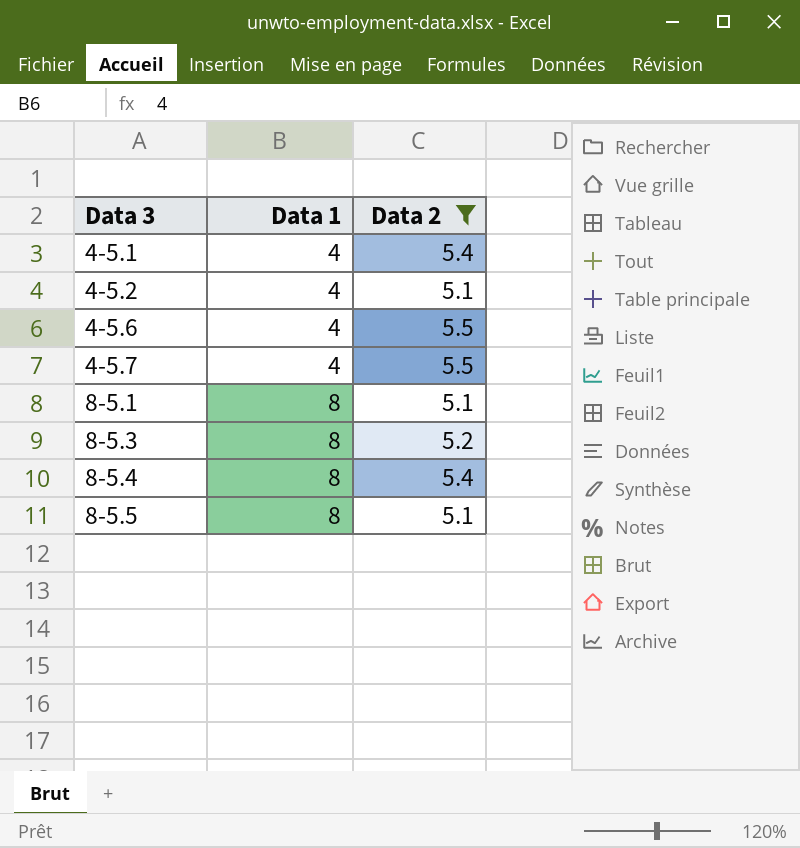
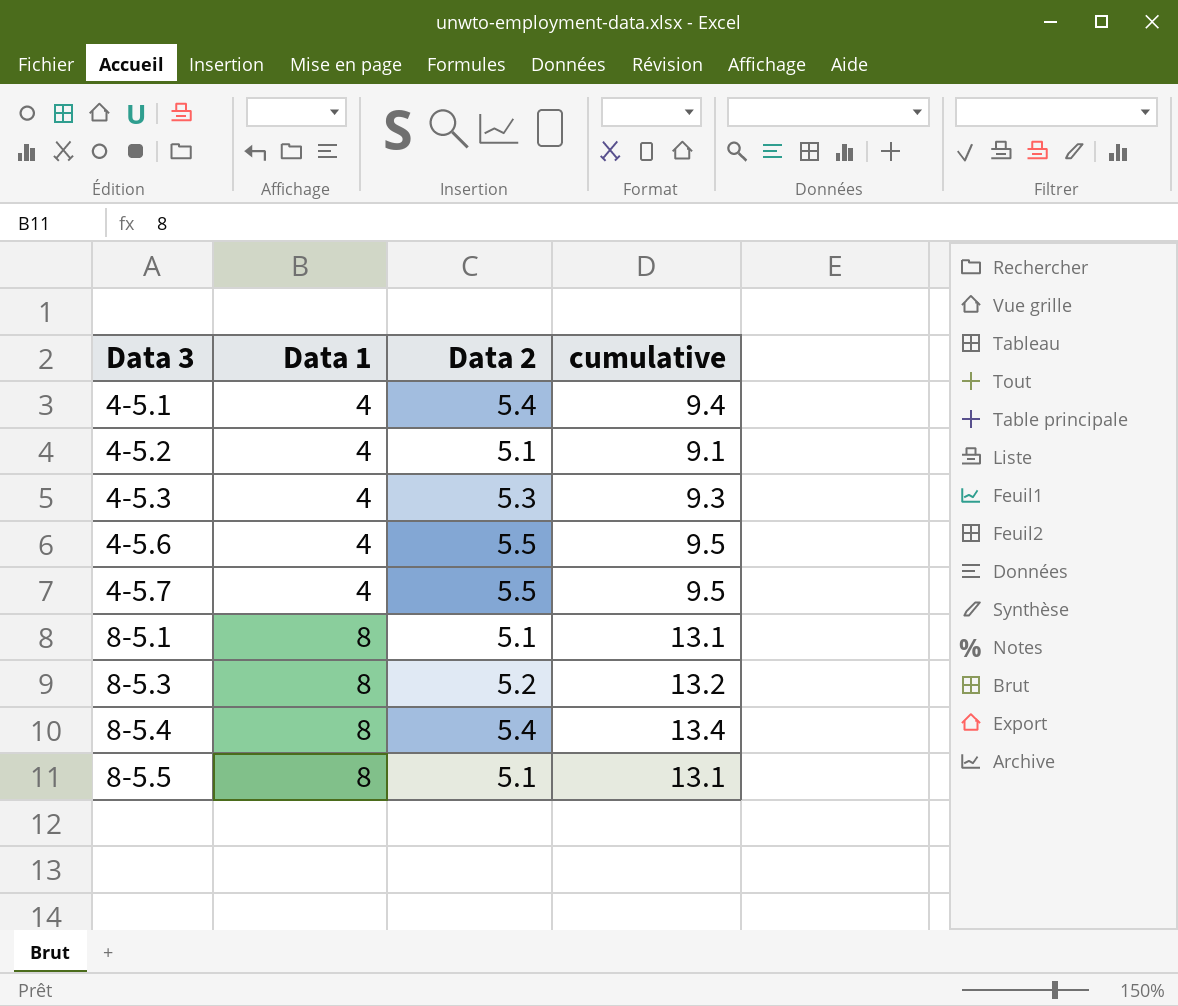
filter: Data 2 != 5.3 -> none
column cumulative | formula: none -> [Data 1] + [Data 2]

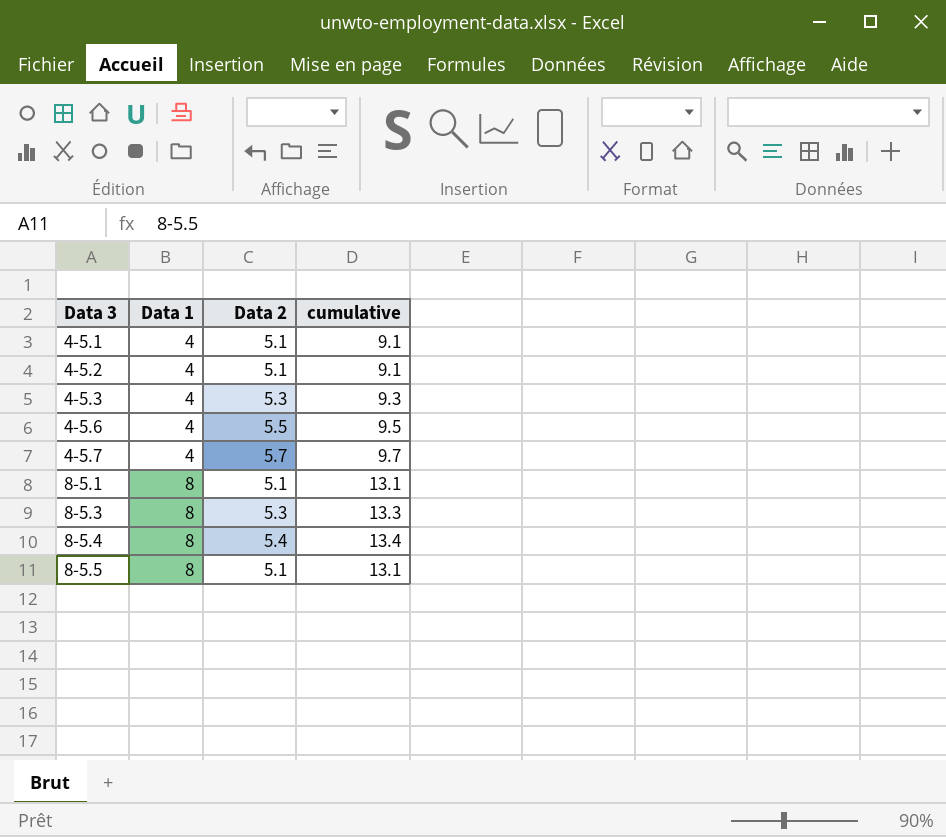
4-5.1 | Data 2: 5.4 -> 5.1
4-5.1 | cumulative: 9.4 -> 9.1
4-5.7 | Data 2: 5.5 -> 5.7
4-5.7 | cumulative: 9.5 -> 9.7
8-5.3 | Data 2: 5.2 -> 5.3
8-5.3 | cumulative: 13.2 -> 13.3

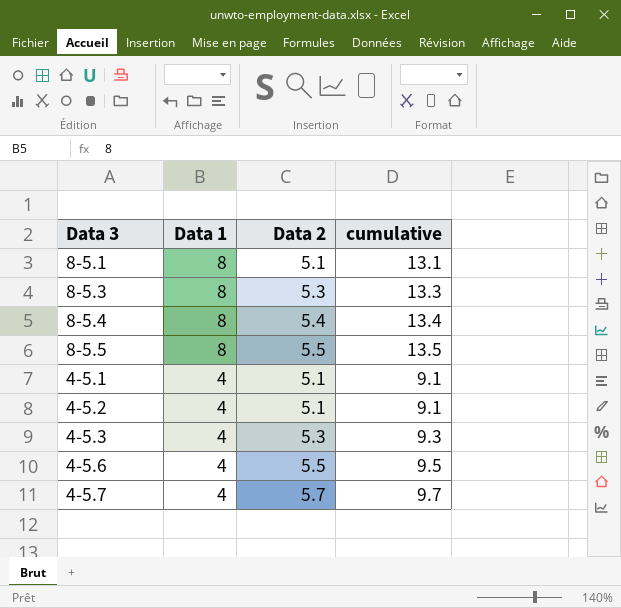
row order: Data 3 ascending -> Data 1 descending
8-5.5 | Data 2: 5.1 -> 5.5
8-5.5 | cumulative: 13.1 -> 13.5

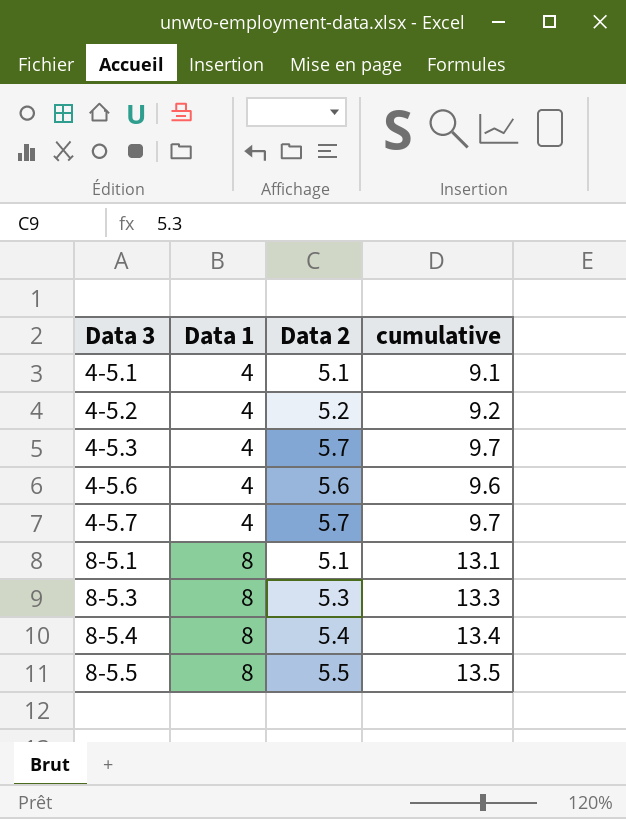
row order: Data 1 descending -> Data 3 ascending
4-5.2 | Data 2: 5.1 -> 5.2
4-5.2 | cumulative: 9.1 -> 9.2
4-5.3 | Data 2: 5.3 -> 5.7
4-5.3 | cumulative: 9.3 -> 9.7
4-5.6 | Data 2: 5.5 -> 5.6
4-5.6 | cumulative: 9.5 -> 9.6

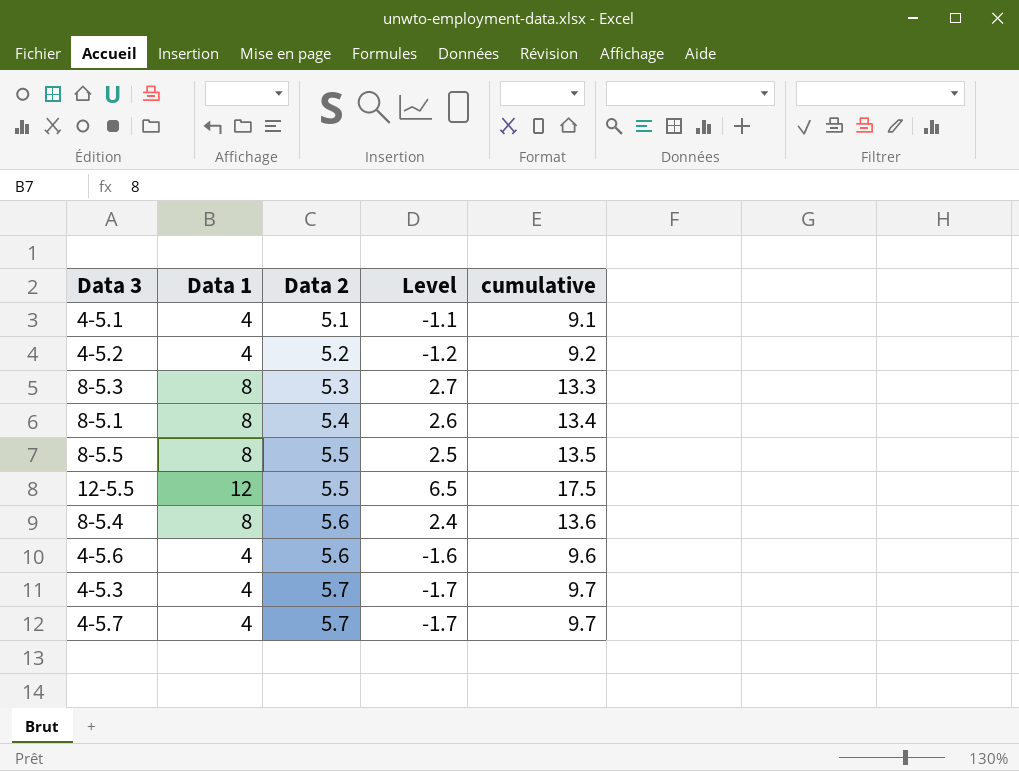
row order: Data 3 ascending -> Data 2 ascending
column Level | formula: none -> [Data 1] - [Data 2]
8-5.1 | Data 2: 5.1 -> 5.4
8-5.1 | cumulative: 13.1 -> 13.4
row 12-5.5: none -> 12 | 5.5 | 6.5 | 17.5
8-5.4 | Data 2: 5.4 -> 5.6
8-5.4 | cumulative: 13.4 -> 13.6

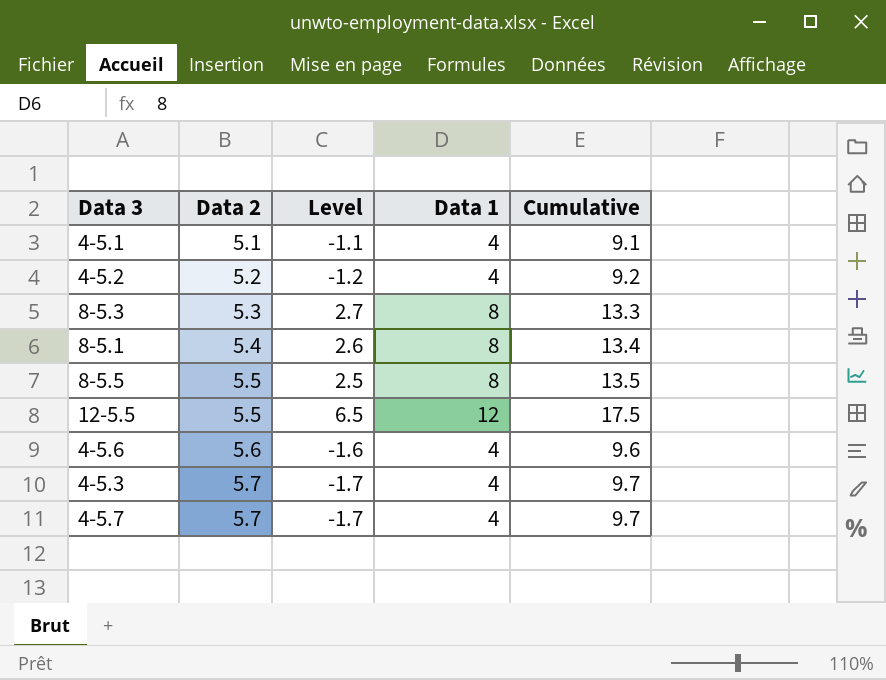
column Data 1 | position: 2 -> 4
column name: cumulative -> Cumulative
row 8-5.4: 8 | 5.6 | 2.4 | 13.6 -> none

